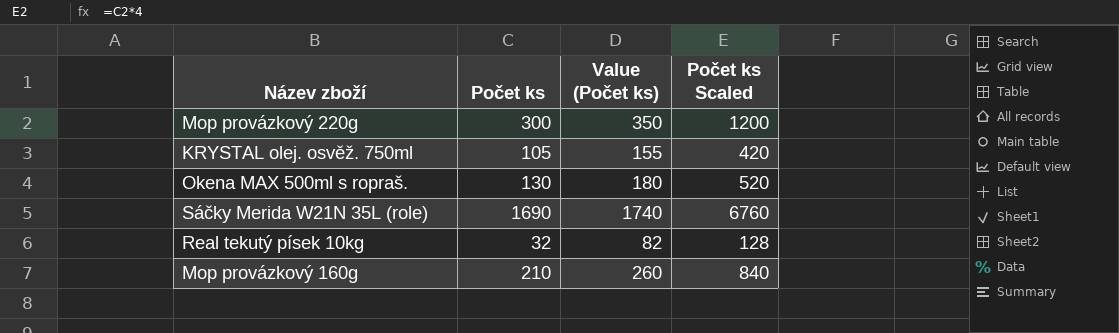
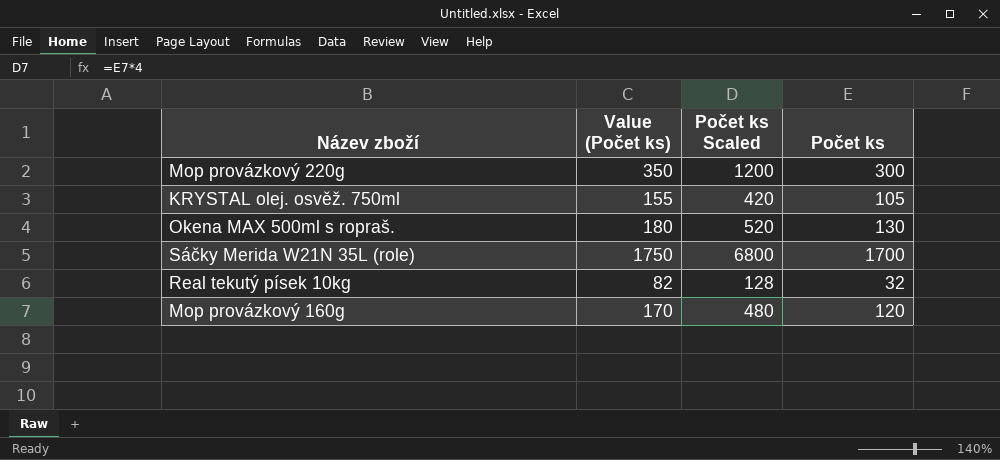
column Počet ks | position: 2 -> 4
Sáčky Merida W21N 35L (role) | Value (Počet ks): 1740 -> 1750
Sáčky Merida W21N 35L (role) | Počet ks Scaled: 6760 -> 6800
Sáčky Merida W21N 35L (role) | Počet ks: 1690 -> 1700
Mop provázkový 160g | Value (Počet ks): 260 -> 170
Mop provázkový 160g | Počet ks Scaled: 840 -> 480
Mop provázkový 160g | Počet ks: 210 -> 120

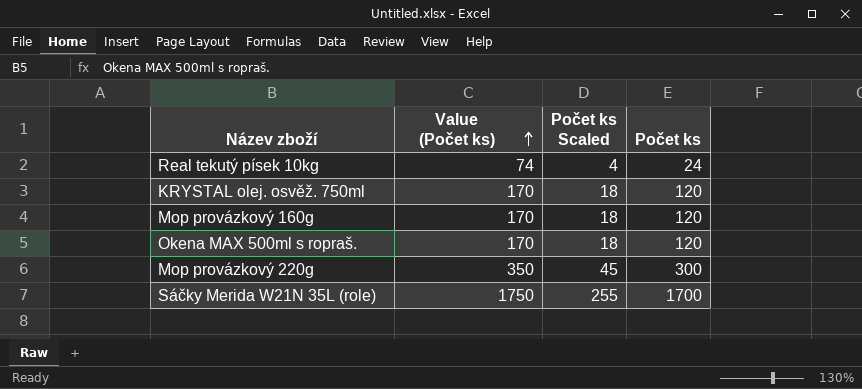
row order: none -> Value (Počet ks) ascending
column Počet ks Scaled | formula: [Počet ks] * 4 -> [Počet ks] * 0.15
Real tekutý písek 10kg | Value (Počet ks): 82 -> 74
Real tekutý písek 10kg | Počet ks: 32 -> 24
KRYSTAL olej. osvěž. 750ml | Value (Počet ks): 155 -> 170
KRYSTAL olej. osvěž. 750ml | Počet ks: 105 -> 120
Okena MAX 500ml s ropraš. | Value (Počet ks): 180 -> 170
Okena MAX 500ml s ropraš. | Počet ks: 130 -> 120

